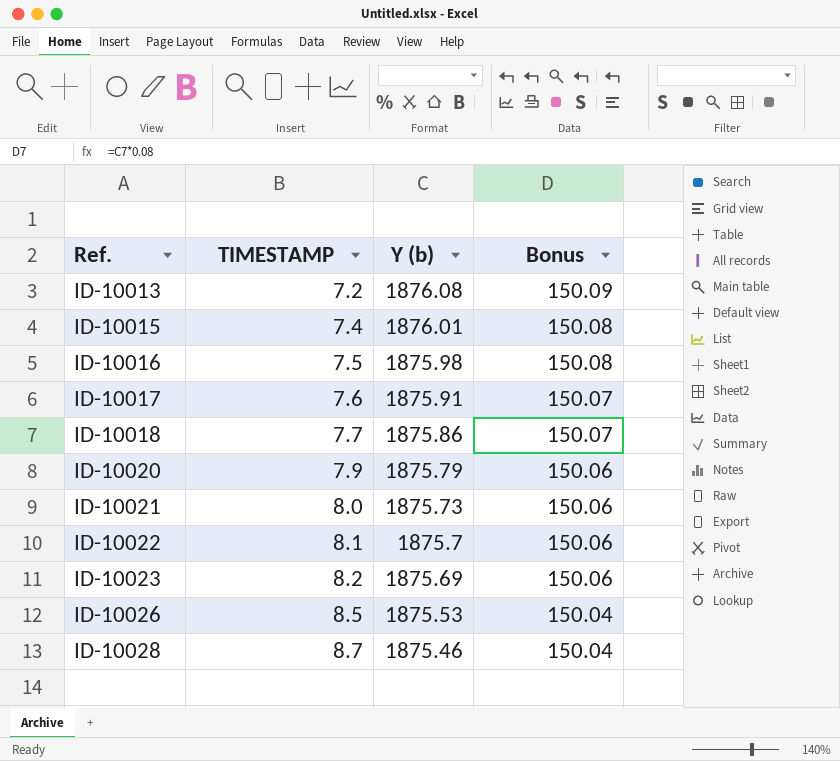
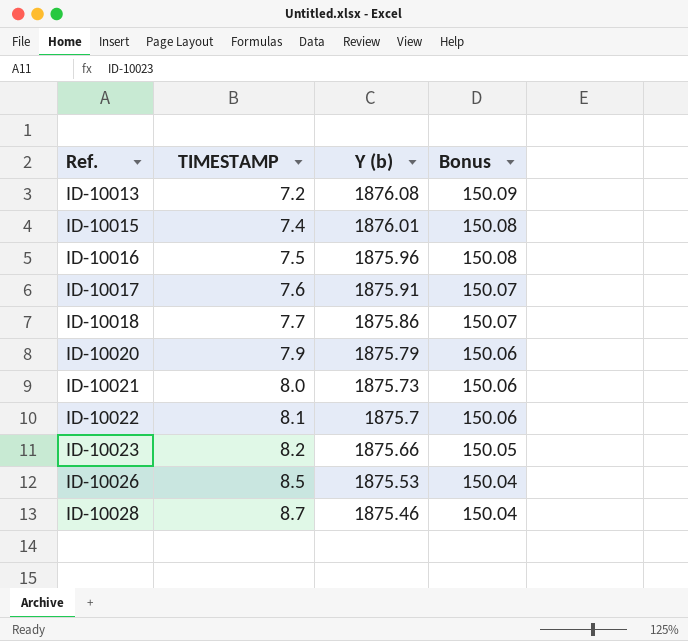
ID-10016 | Y (b): 1875.98 -> 1875.96
ID-10023 | Y (b): 1875.69 -> 1875.66
ID-10023 | Bonus: 150.06 -> 150.05

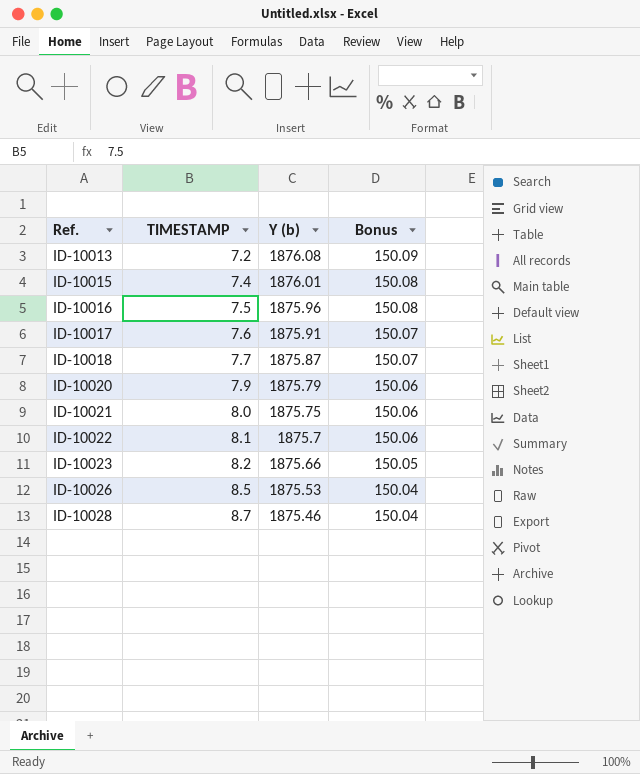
ID-10018 | Y (b): 1875.86 -> 1875.87
ID-10021 | Y (b): 1875.73 -> 1875.75

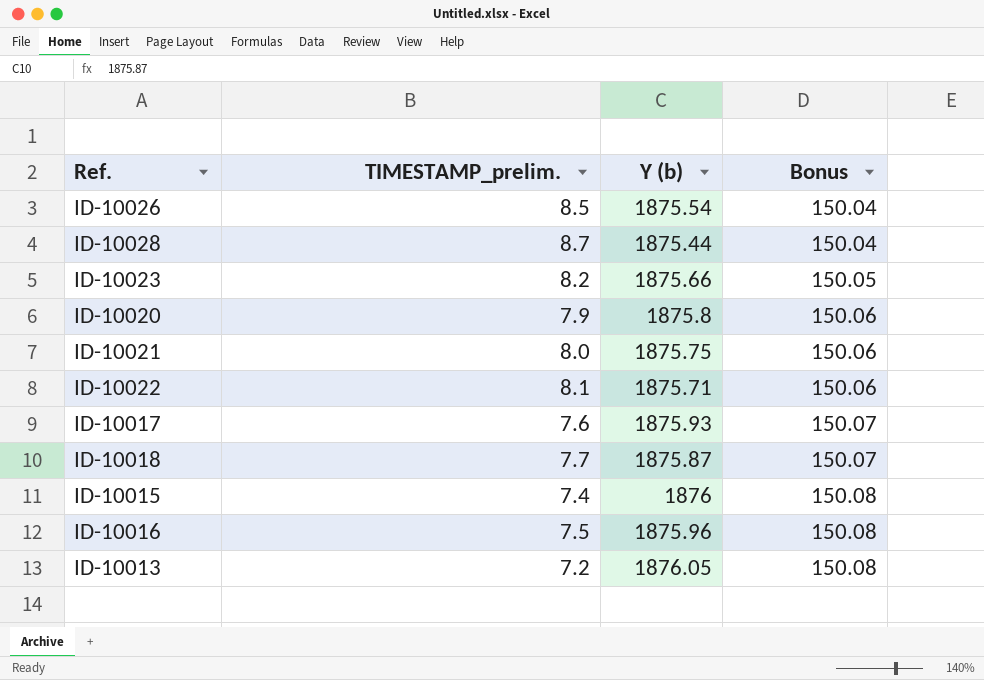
row order: Ref. ascending -> Bonus ascending
column name: TIMESTAMP -> TIMESTAMP_prelim.
ID-10026 | Y (b): 1875.53 -> 1875.54
ID-10028 | Y (b): 1875.46 -> 1875.44
ID-10020 | Y (b): 1875.79 -> 1875.8
ID-10022 | Y (b): 1875.7 -> 1875.71
ID-10017 | Y (b): 1875.91 -> 1875.93
ID-10015 | Y (b): 1876.01 -> 1876
ID-10013 | Y (b): 1876.08 -> 1876.05
ID-10013 | Bonus: 150.09 -> 150.08

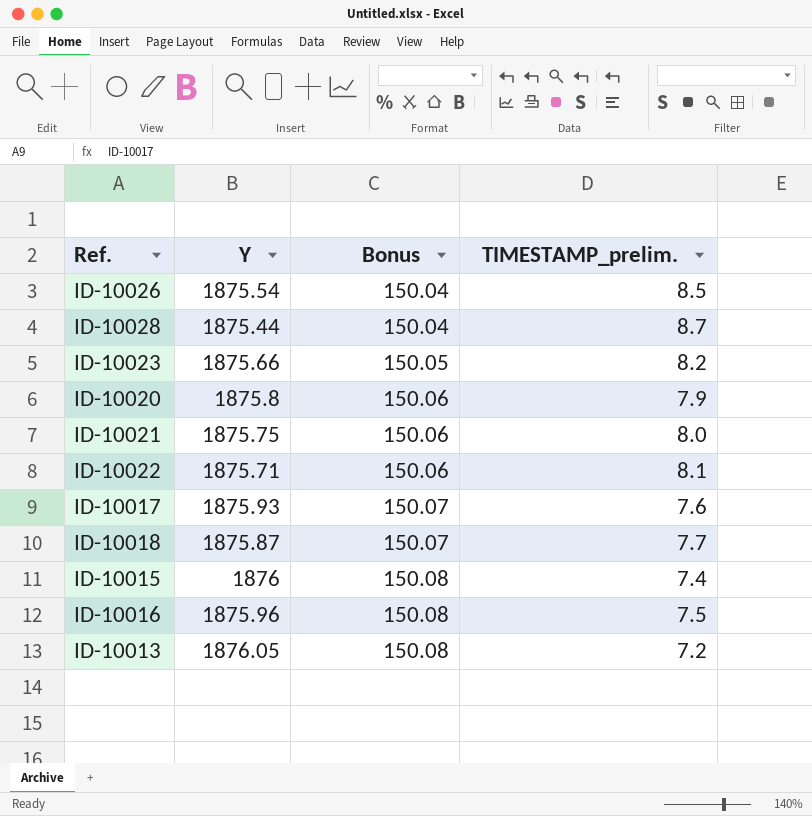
column name: Y (b) -> Y
column TIMESTAMP_prelim. | position: 2 -> 4

